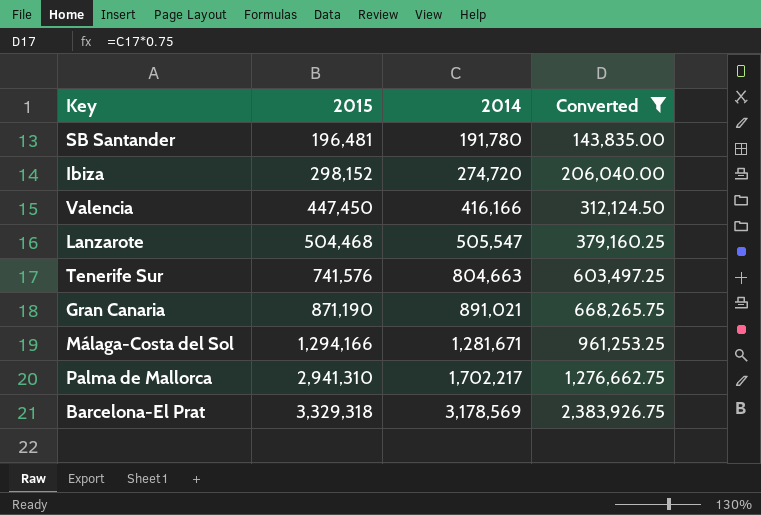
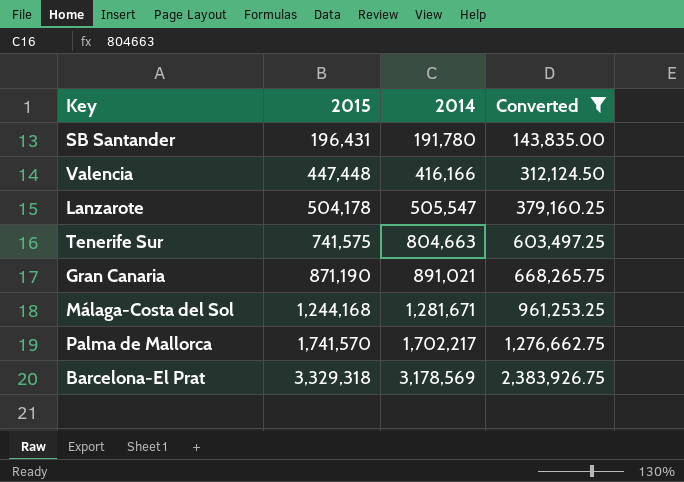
row Ibiza: 298,152 | 274,720 | 206,040.00 -> none
SB Santander | 2015: 196,481 -> 196,431
Valencia | 2015: 447,450 -> 447,448
Lanzarote | 2015: 504,468 -> 504,178
Tenerife Sur | 2015: 741,576 -> 741,575
Málaga-Costa del Sol | 2015: 1,294,166 -> 1,244,168
Palma de Mallorca | 2015: 2,941,310 -> 1,741,570

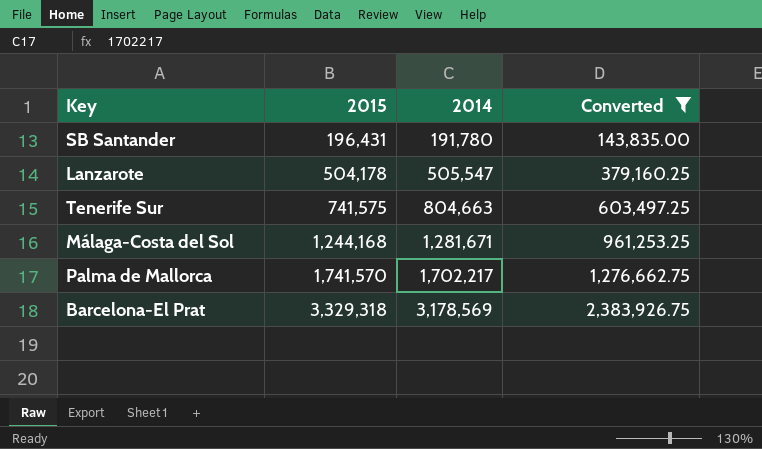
row Valencia: 447,448 | 416,166 | 312,124.50 -> none
row Gran Canaria: 871,190 | 891,021 | 668,265.75 -> none

